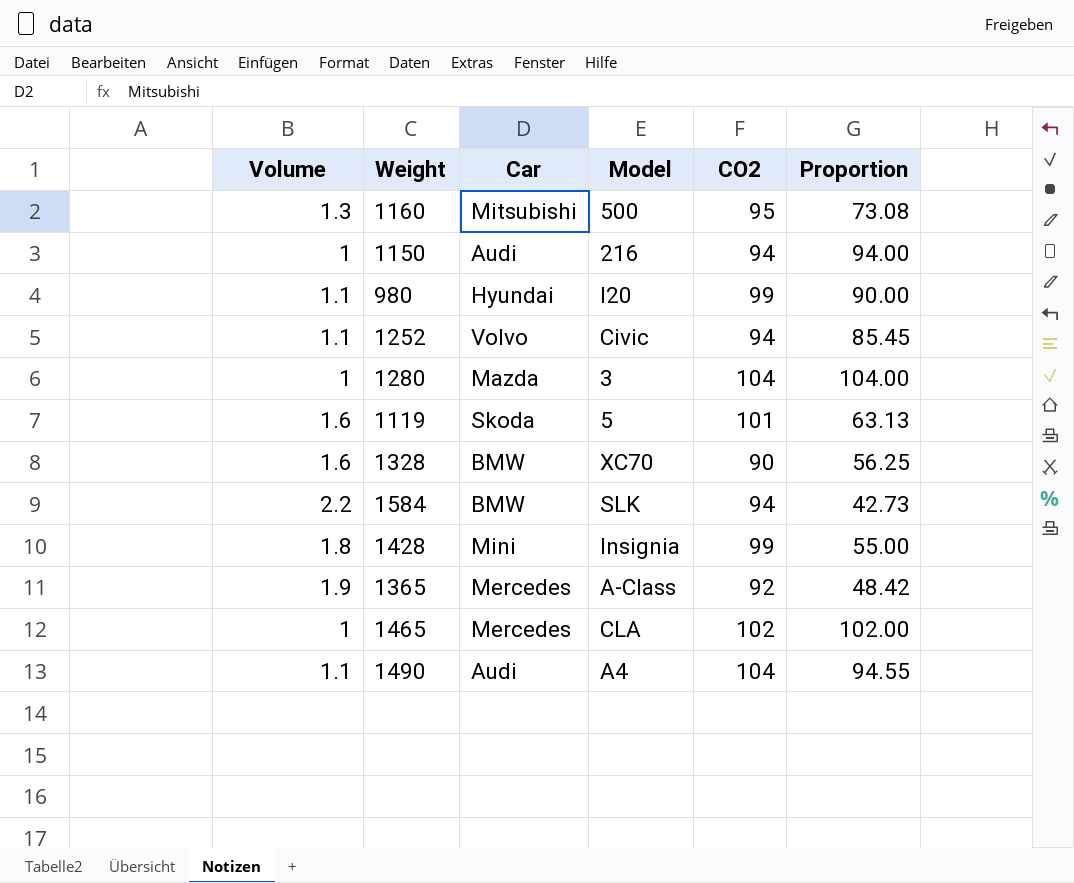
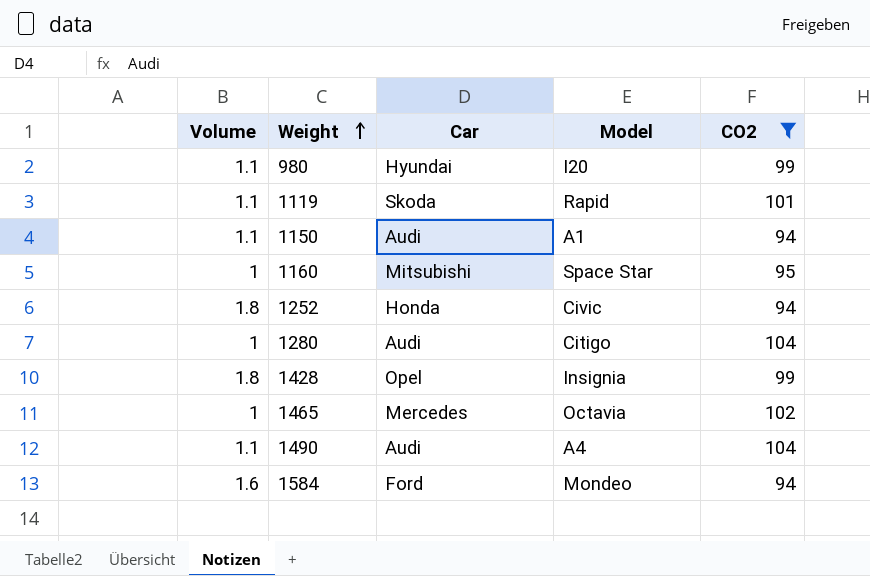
filter: none -> CO2 >= 94
row order: none -> Weight ascending
column Proportion | formula: [CO2] / [Volume] -> none
1119 | Volume: 1.6 -> 1.1
1119 | Model: 5 -> Rapid
1150 | Volume: 1 -> 1.1
1150 | Model: 216 -> A1
1160 | Volume: 1.3 -> 1
1160 | Model: 500 -> Space Star
1252 | Volume: 1.1 -> 1.8
1252 | Car: Volvo -> Honda
1280 | Car: Mazda -> Audi
1280 | Model: 3 -> Citigo
1428 | Car: Mini -> Opel
1465 | Model: CLA -> Octavia
1584 | Volume: 2.2 -> 1.6
1584 | Car: BMW -> Ford
1584 | Model: SLK -> Mondeo

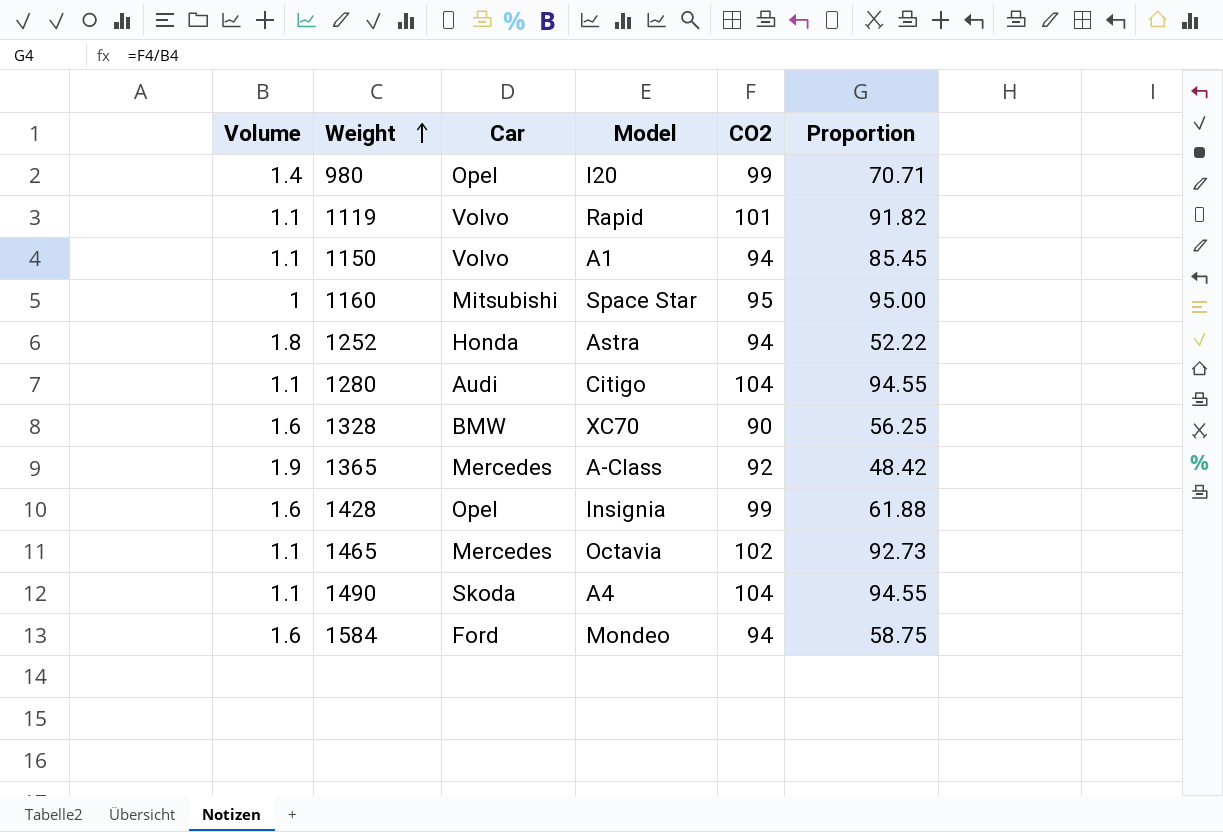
filter: CO2 >= 94 -> none
column Proportion | formula: none -> [CO2] / [Volume]
980 | Volume: 1.1 -> 1.4
980 | Car: Hyundai -> Opel
1119 | Car: Skoda -> Volvo
1150 | Car: Audi -> Volvo
1252 | Model: Civic -> Astra
1280 | Volume: 1 -> 1.1
1428 | Volume: 1.8 -> 1.6
1465 | Volume: 1 -> 1.1
1490 | Car: Audi -> Skoda

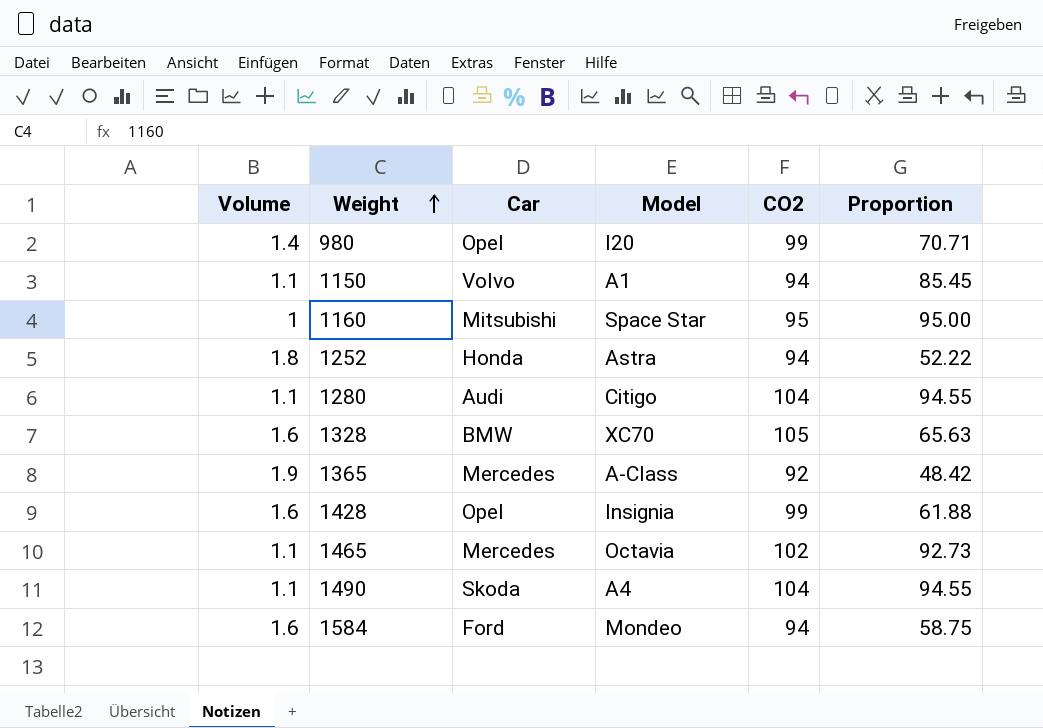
row 1119: 1.1 | Volvo | Rapid | 101 | 91.82 -> none
1328 | CO2: 90 -> 105
1328 | Proportion: 56.25 -> 65.63

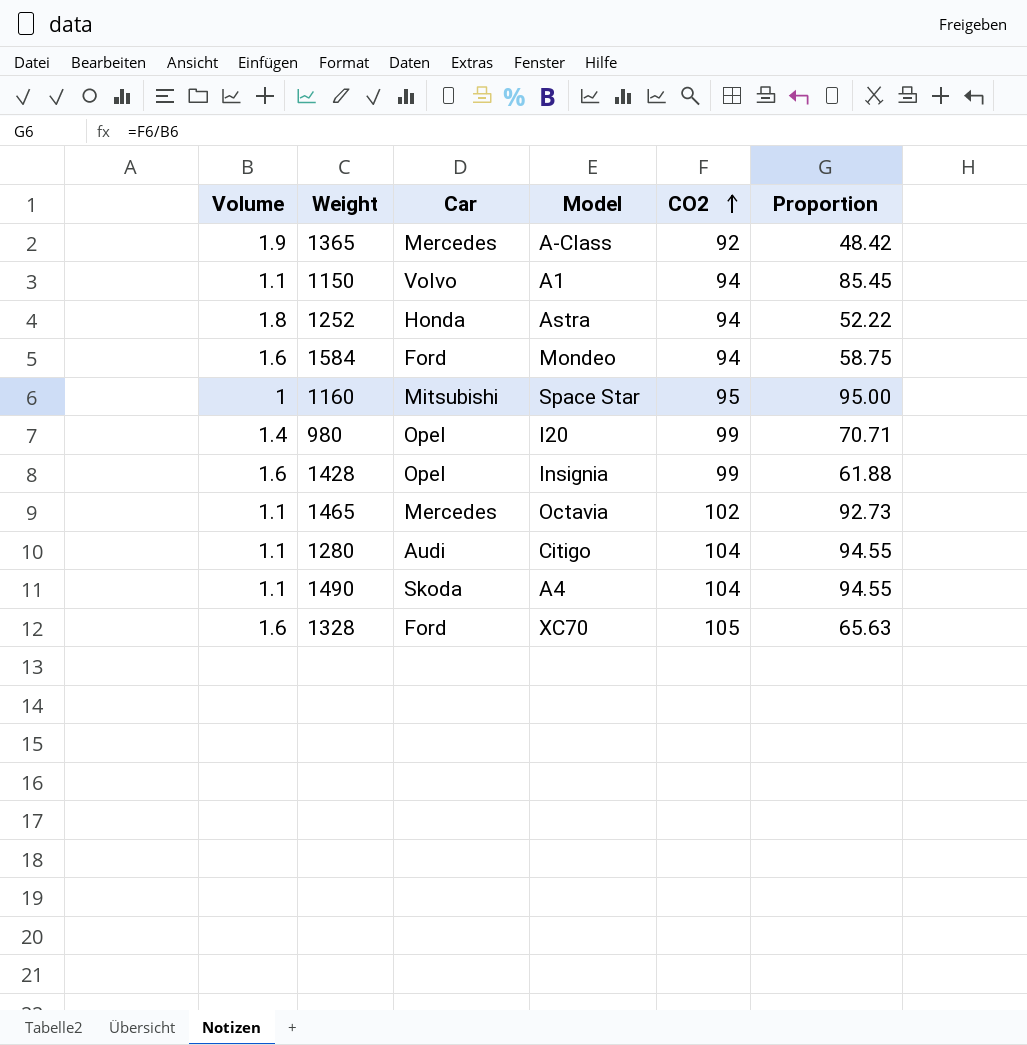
row order: Weight ascending -> CO2 ascending
1328 | Car: BMW -> Ford

